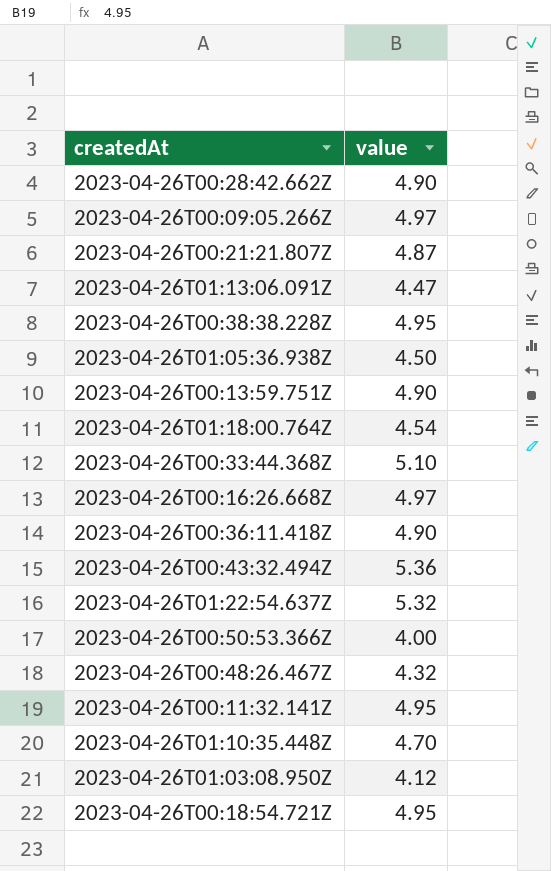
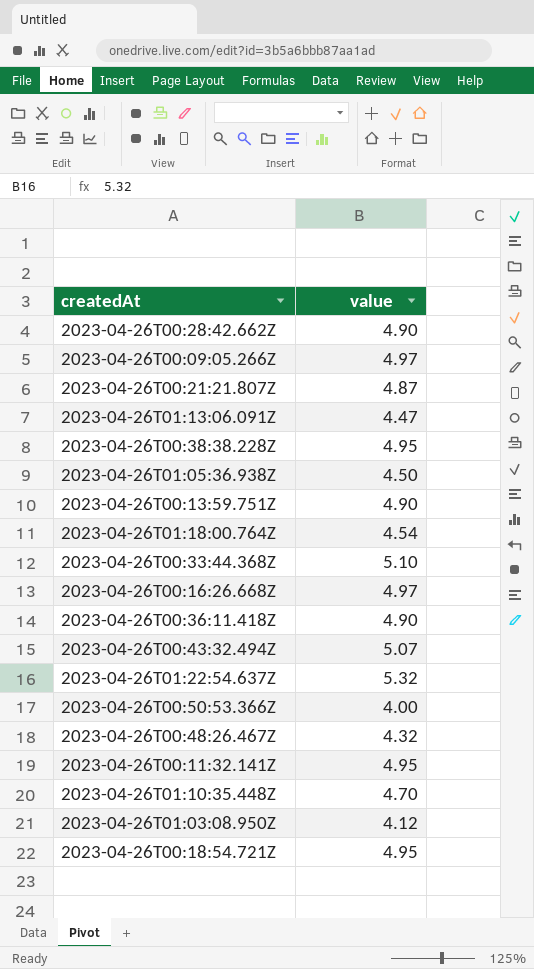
2023-04-26T00:43:32.494Z | value: 5.36 -> 5.07

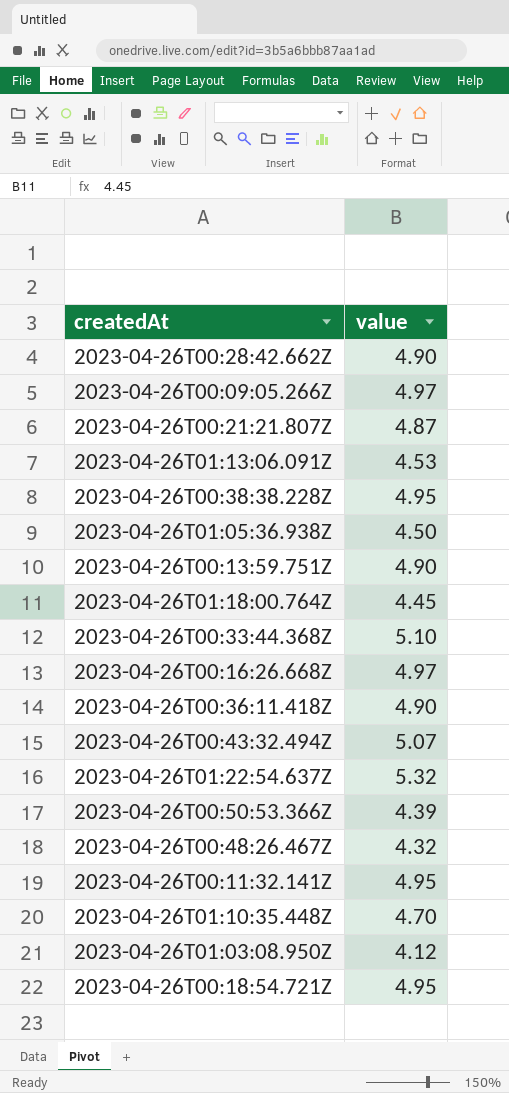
2023-04-26T01:13:06.091Z | value: 4.47 -> 4.53
2023-04-26T01:18:00.764Z | value: 4.54 -> 4.45
2023-04-26T00:50:53.366Z | value: 4.00 -> 4.39

